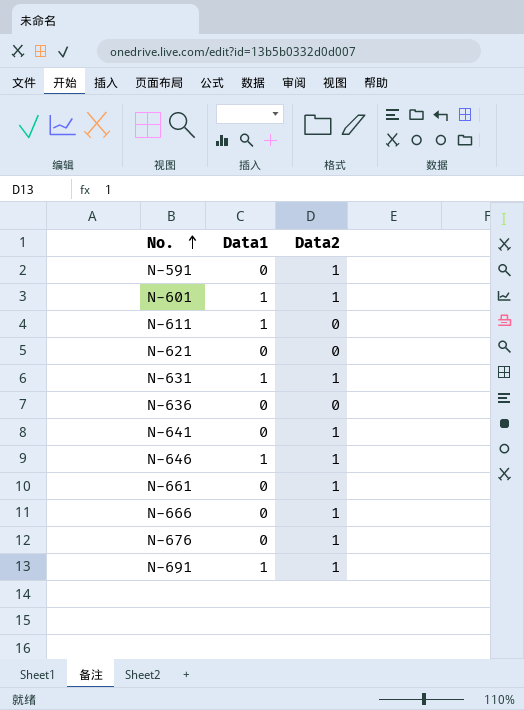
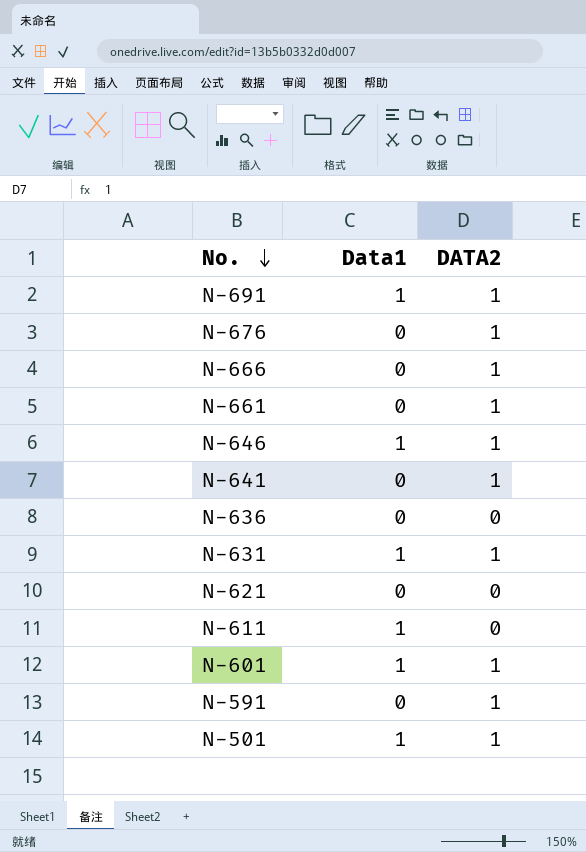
row order: No. ascending -> No. descending
column name: Data2 -> DATA2
row N-501: none -> 1 | 1

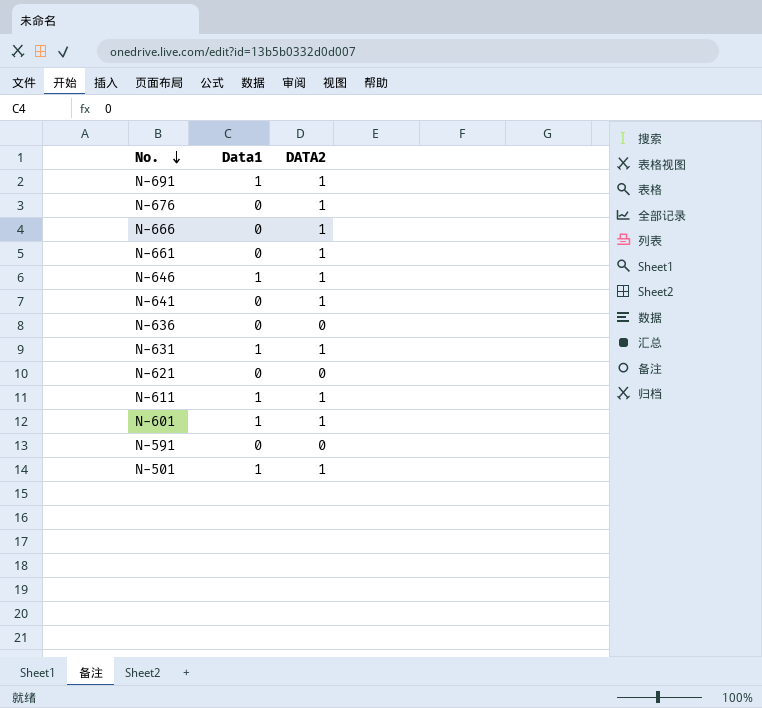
N-611 | DATA2: 0 -> 1
N-591 | DATA2: 1 -> 0

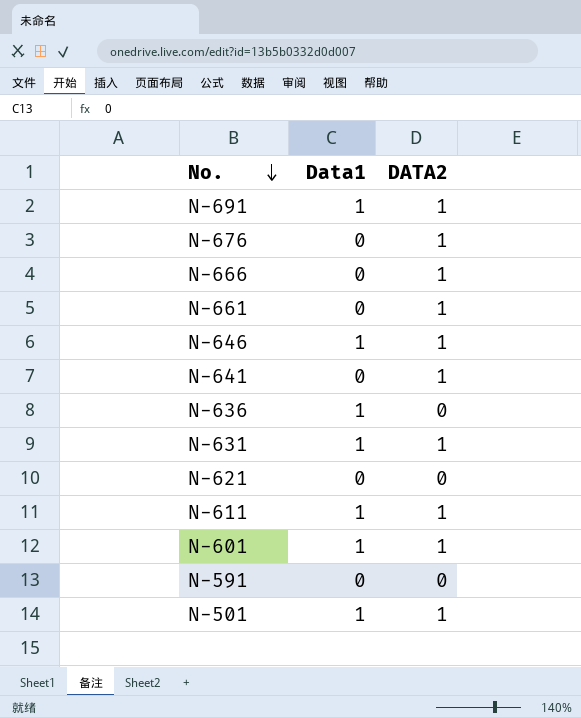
N-636 | Data1: 0 -> 1

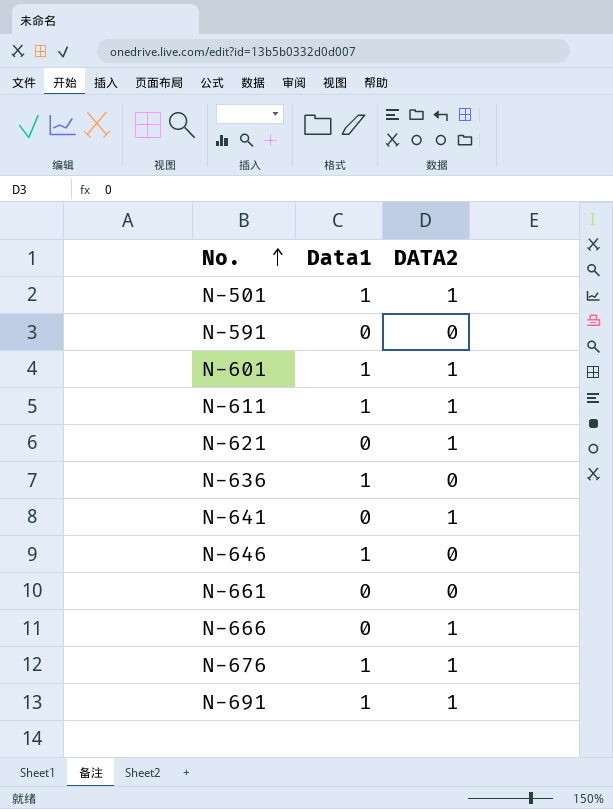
row order: No. descending -> No. ascending
row N-631: 1 | 1 -> none
N-621 | DATA2: 0 -> 1
N-646 | DATA2: 1 -> 0
N-661 | DATA2: 1 -> 0
N-676 | Data1: 0 -> 1

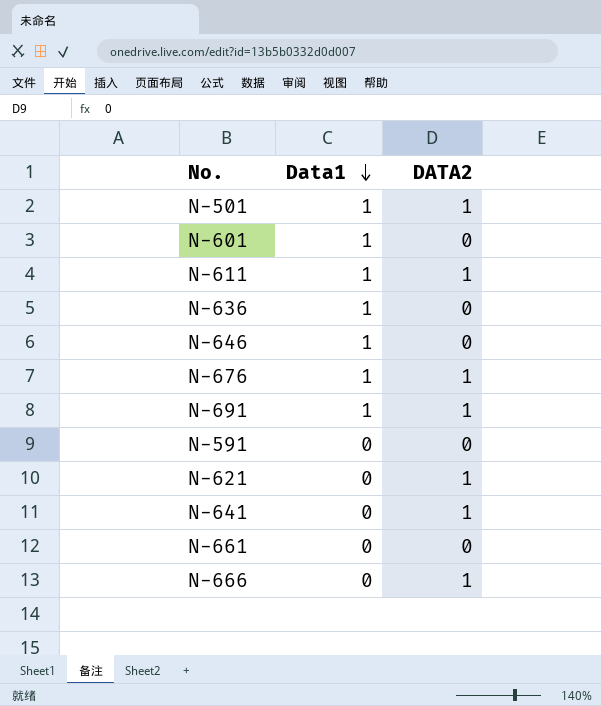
row order: No. ascending -> Data1 descending
N-601 | DATA2: 1 -> 0

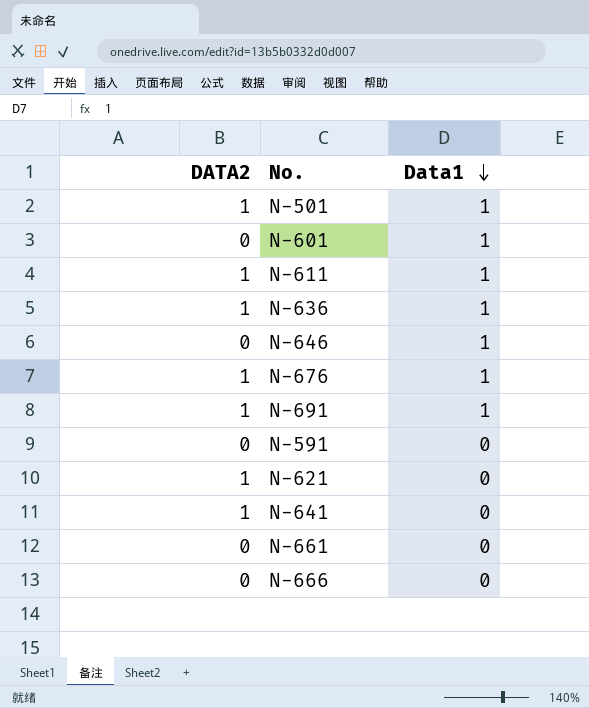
column DATA2 | position: 3 -> 1
N-636 | DATA2: 0 -> 1
N-666 | DATA2: 1 -> 0

